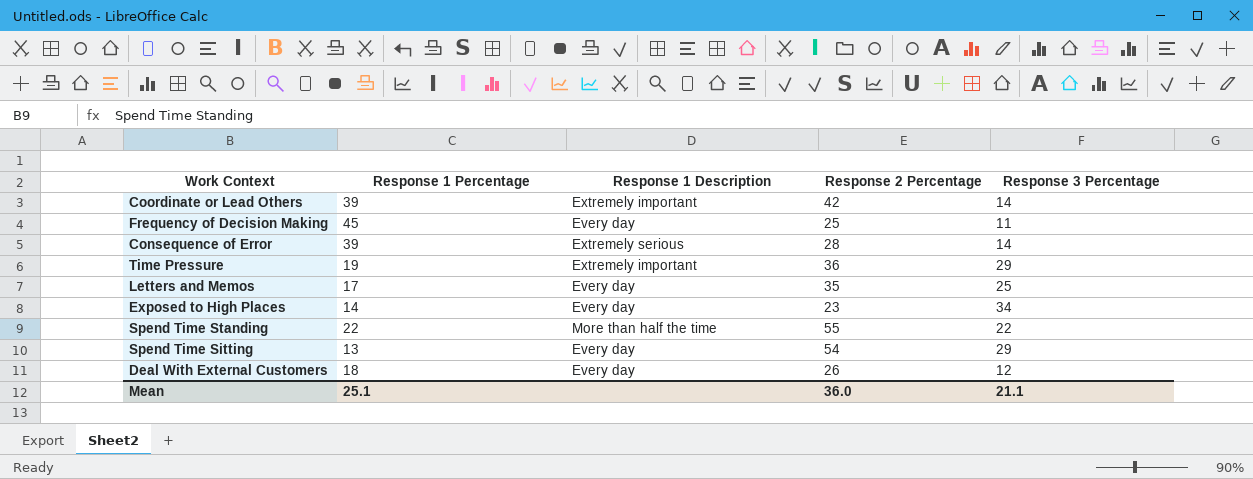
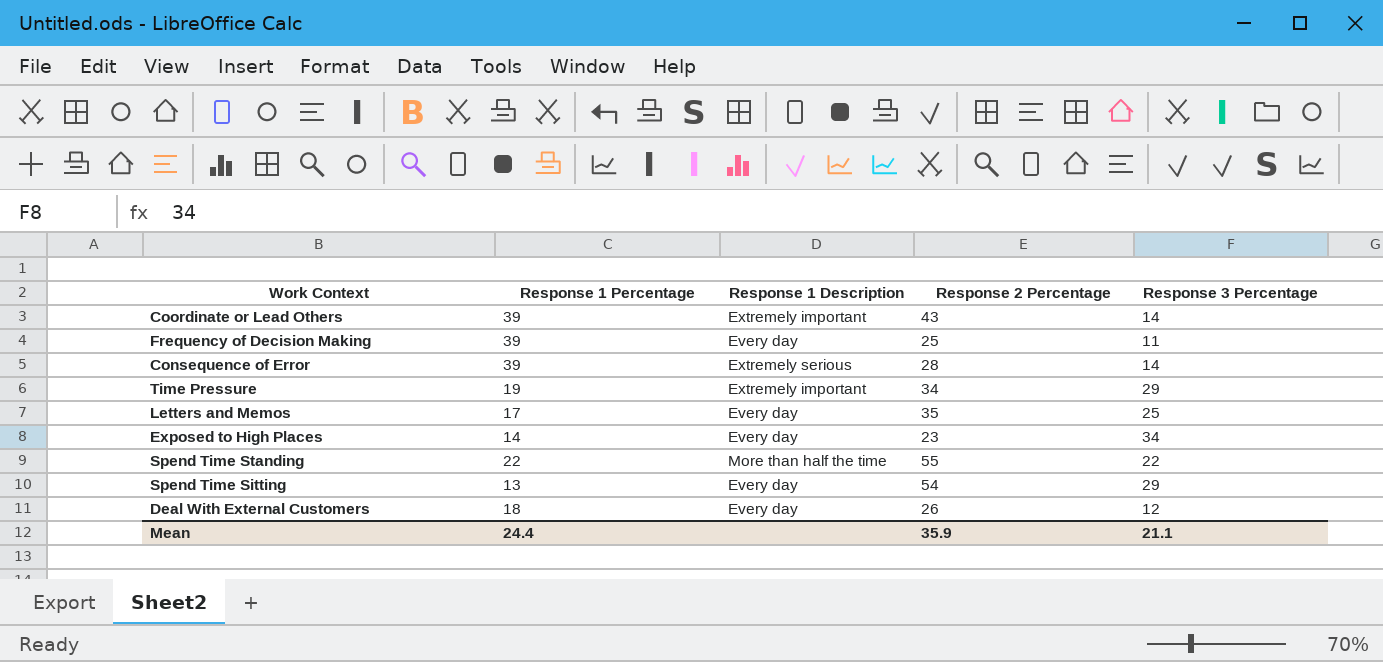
Coordinate or Lead Others | Response 2 Percentage: 42 -> 43
Frequency of Decision Making | Response 1 Percentage: 45 -> 39
Time Pressure | Response 2 Percentage: 36 -> 34
Mean | Response 1 Percentage: 25.1 -> 24.4
Mean | Response 2 Percentage: 36.0 -> 35.9

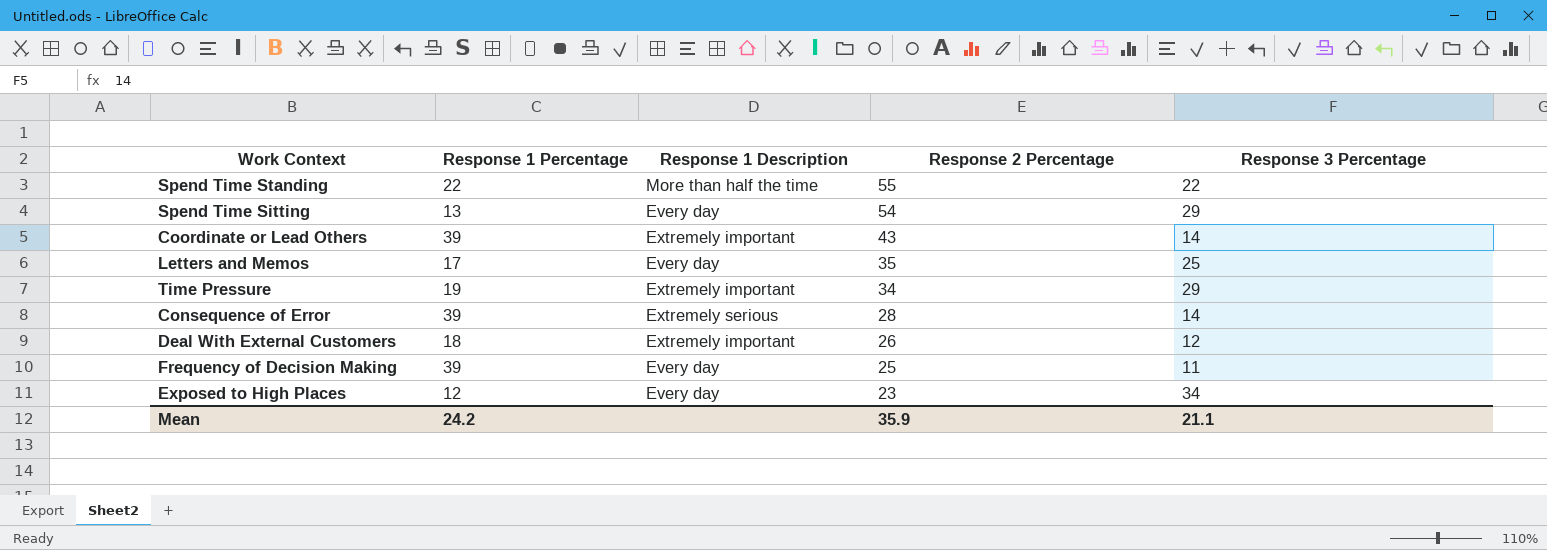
row order: none -> Response 2 Percentage descending
Deal With External Customers | Response 1 Description: Every day -> Extremely important
Exposed to High Places | Response 1 Percentage: 14 -> 12
Mean | Response 1 Percentage: 24.4 -> 24.2

